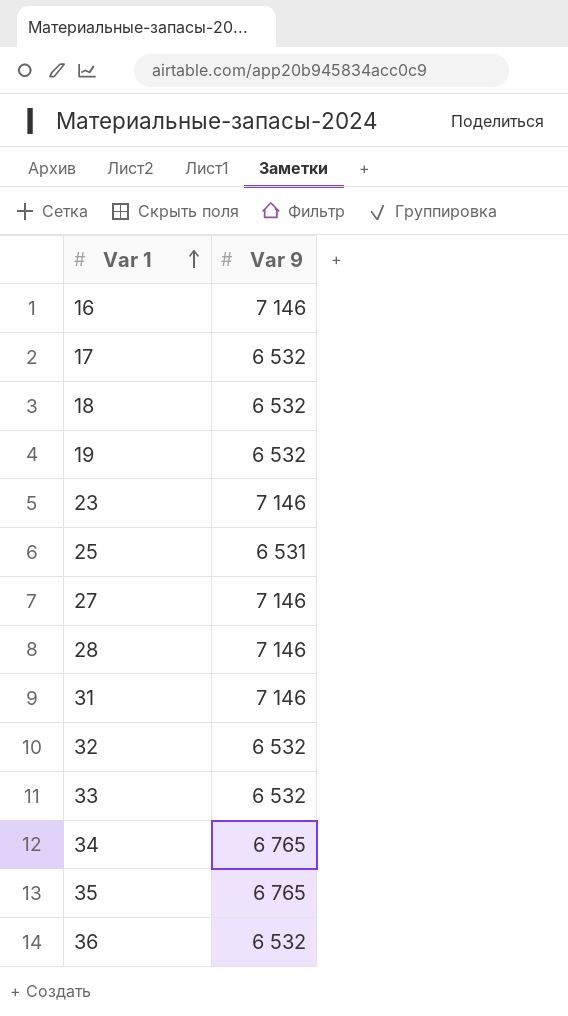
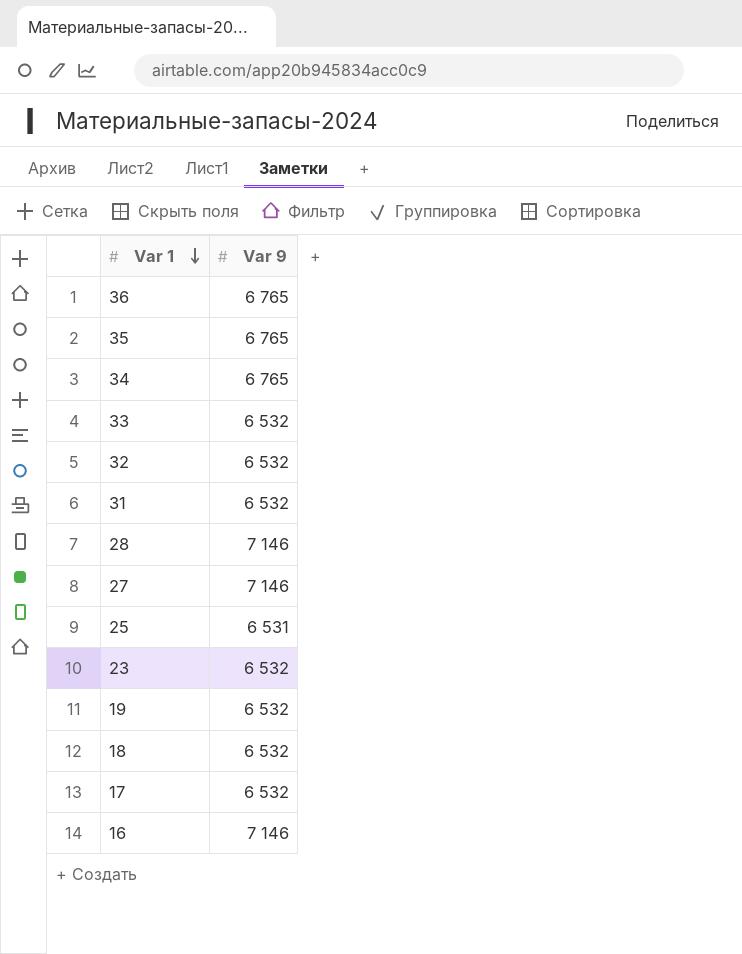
row order: Var 1 ascending -> Var 1 descending
36 | Var 9: 6 532 -> 6 765
31 | Var 9: 7 146 -> 6 532
23 | Var 9: 7 146 -> 6 532

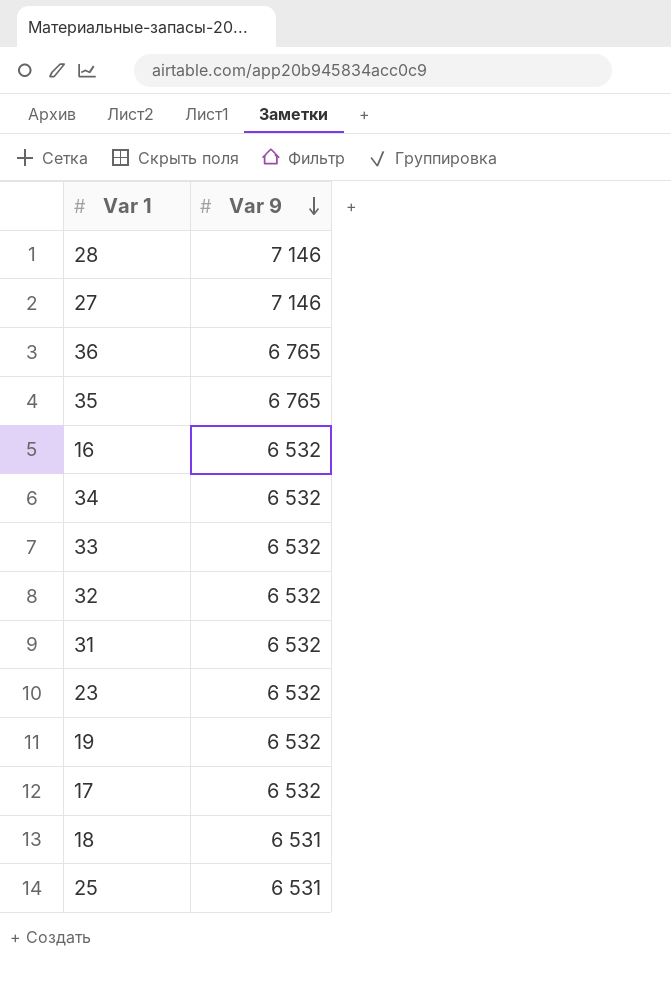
row order: Var 1 descending -> Var 9 descending
16 | Var 9: 7 146 -> 6 532
34 | Var 9: 6 765 -> 6 532
18 | Var 9: 6 532 -> 6 531

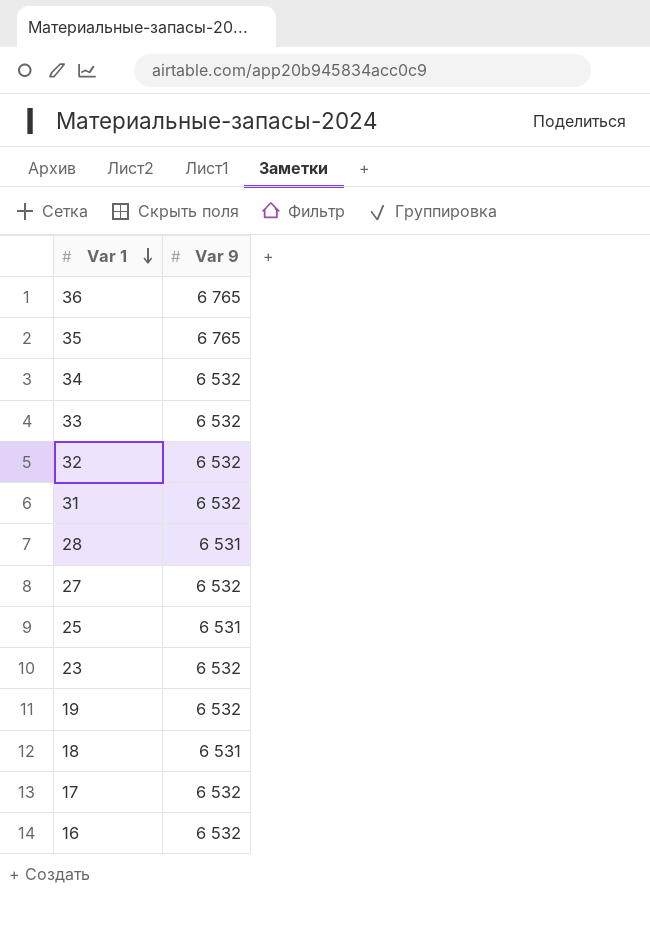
row order: Var 9 descending -> Var 1 descending
28 | Var 9: 7 146 -> 6 531
27 | Var 9: 7 146 -> 6 532

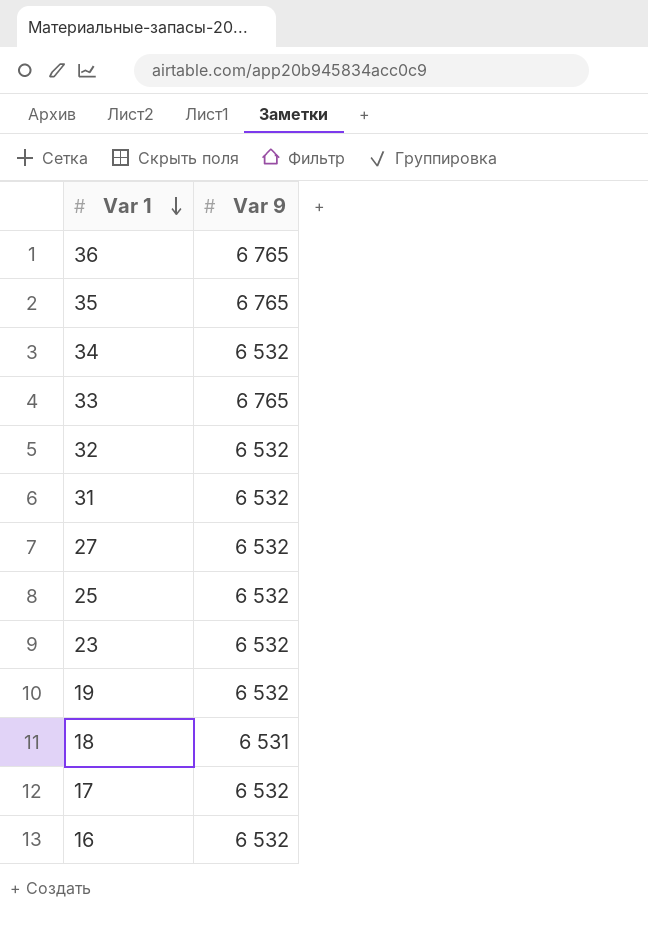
row 28: 6 531 -> none
33 | Var 9: 6 532 -> 6 765
25 | Var 9: 6 531 -> 6 532

